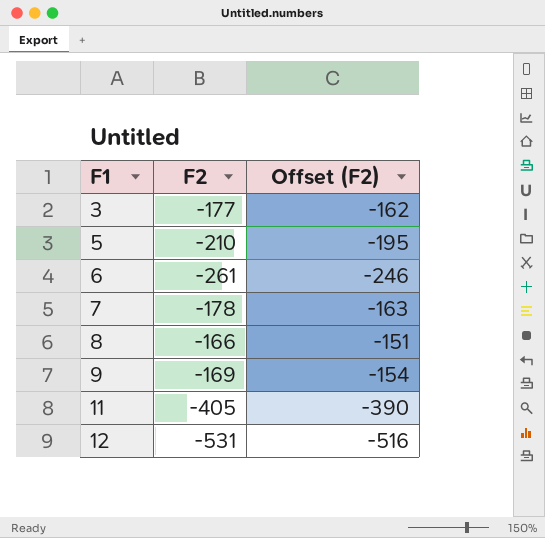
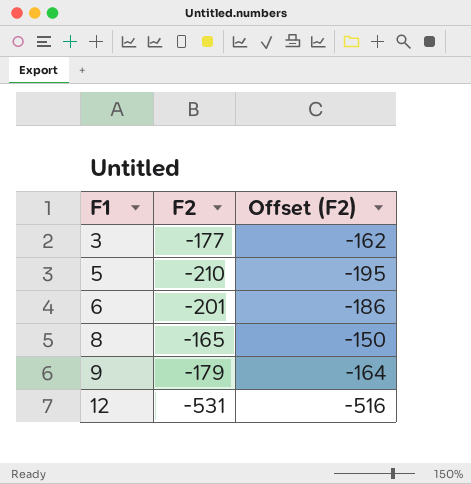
row 7: -178 | -163 -> none
row 11: -405 | -390 -> none
6 | F2: -261 -> -201
6 | Offset (F2): -246 -> -186
8 | F2: -166 -> -165
8 | Offset (F2): -151 -> -150
9 | F2: -169 -> -179
9 | Offset (F2): -154 -> -164

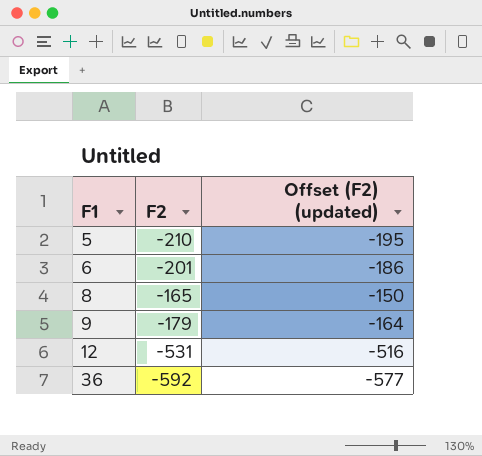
column name: Offset (F2) -> Offset (F2) (updated)
row 3: -177 | -162 -> none
row 36: none -> -592 | -577

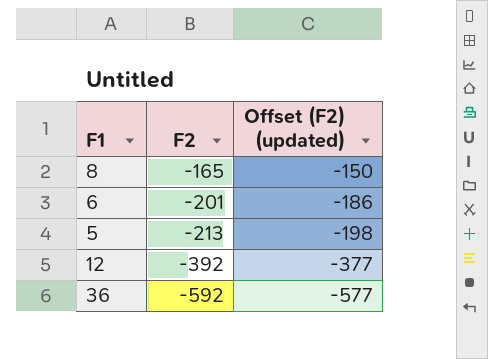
row order: F1 ascending -> F2 descending
row 9: -179 | -164 -> none
5 | F2: -210 -> -213
5 | Offset (F2) (updated): -195 -> -198
12 | F2: -531 -> -392
12 | Offset (F2) (updated): -516 -> -377

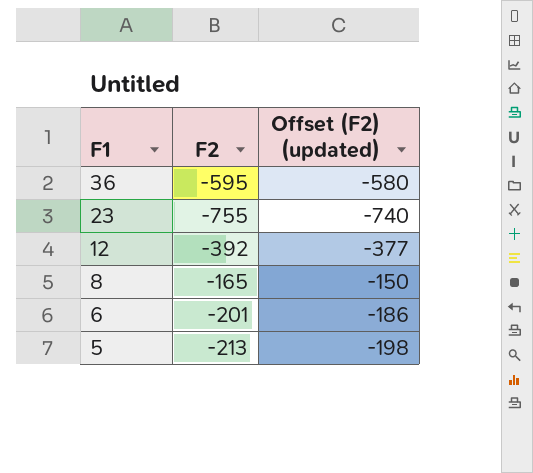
row order: F2 descending -> F1 descending
36 | F2: -592 -> -595
36 | Offset (F2) (updated): -577 -> -580
row 23: none -> -755 | -740

